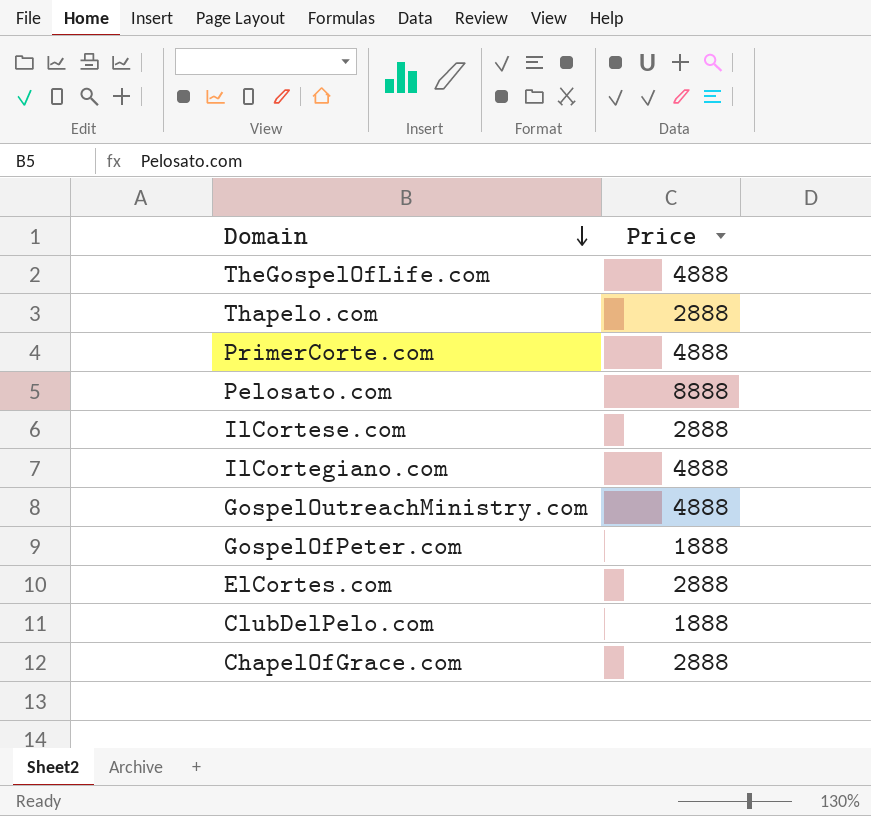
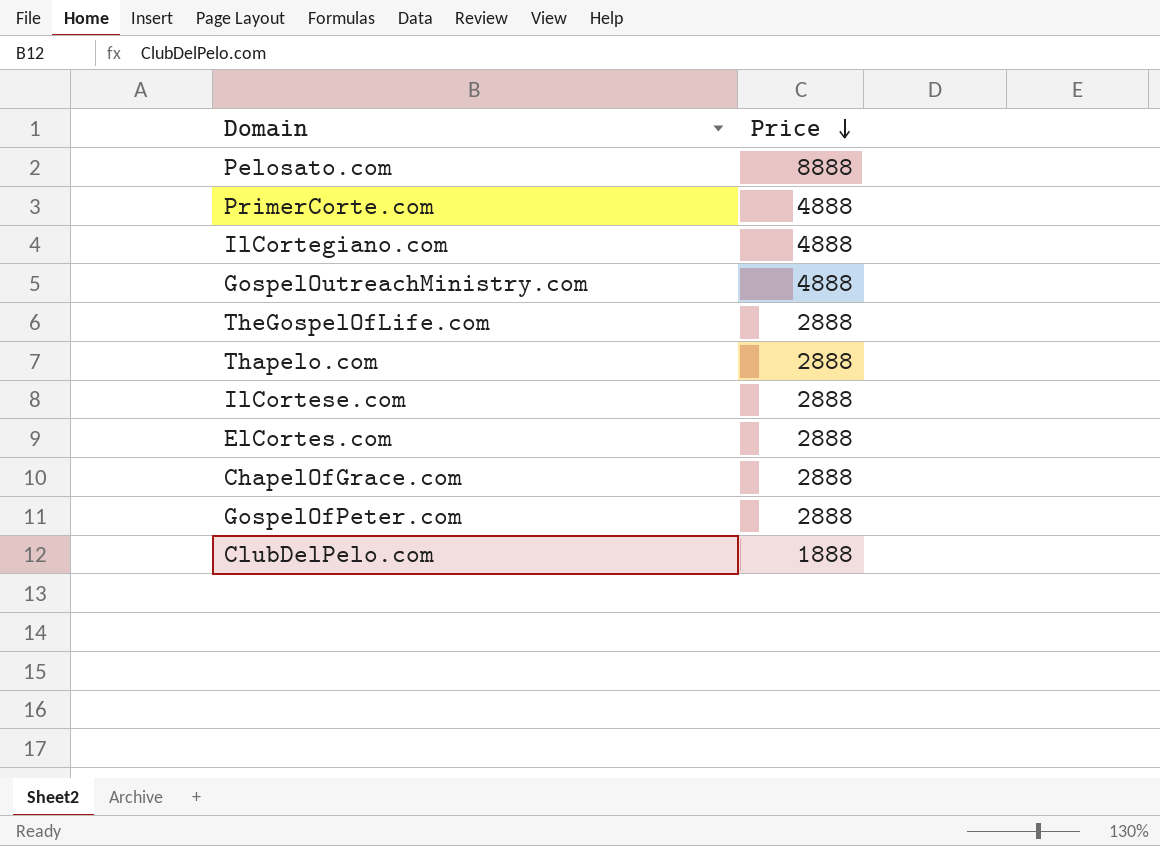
row order: Domain descending -> Price descending
TheGospelOfLife.com | Price: 4888 -> 2888
GospelOfPeter.com | Price: 1888 -> 2888

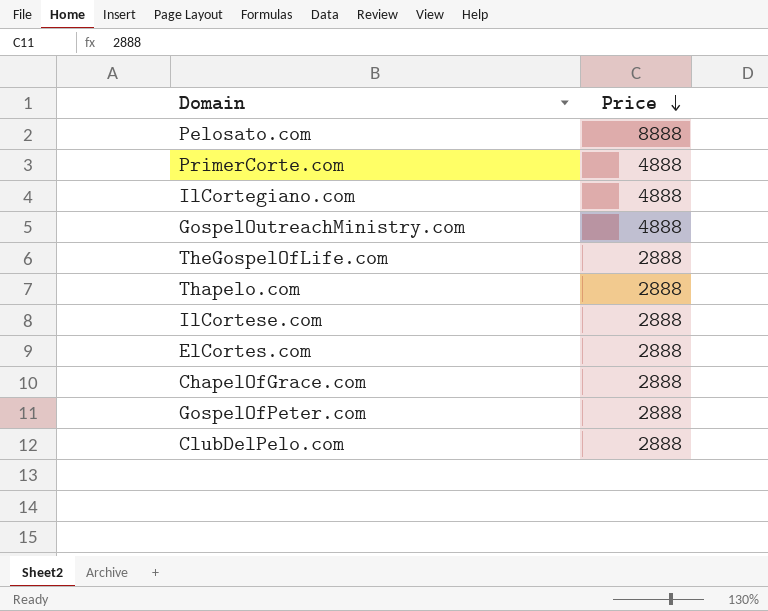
ClubDelPelo.com | Price: 1888 -> 2888

